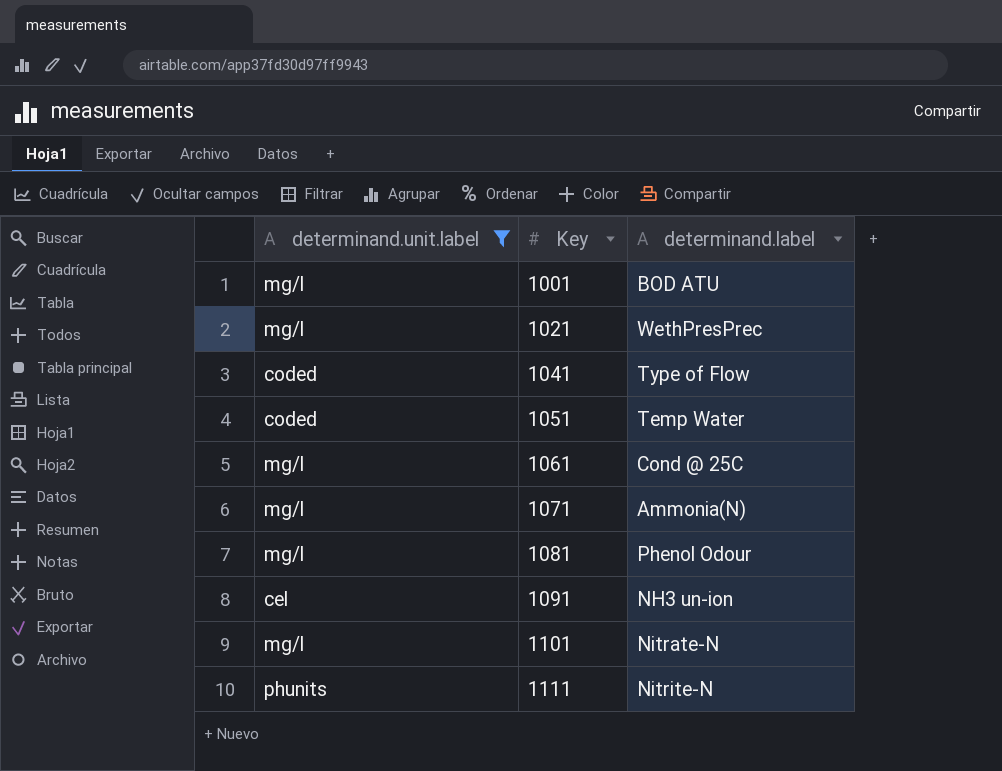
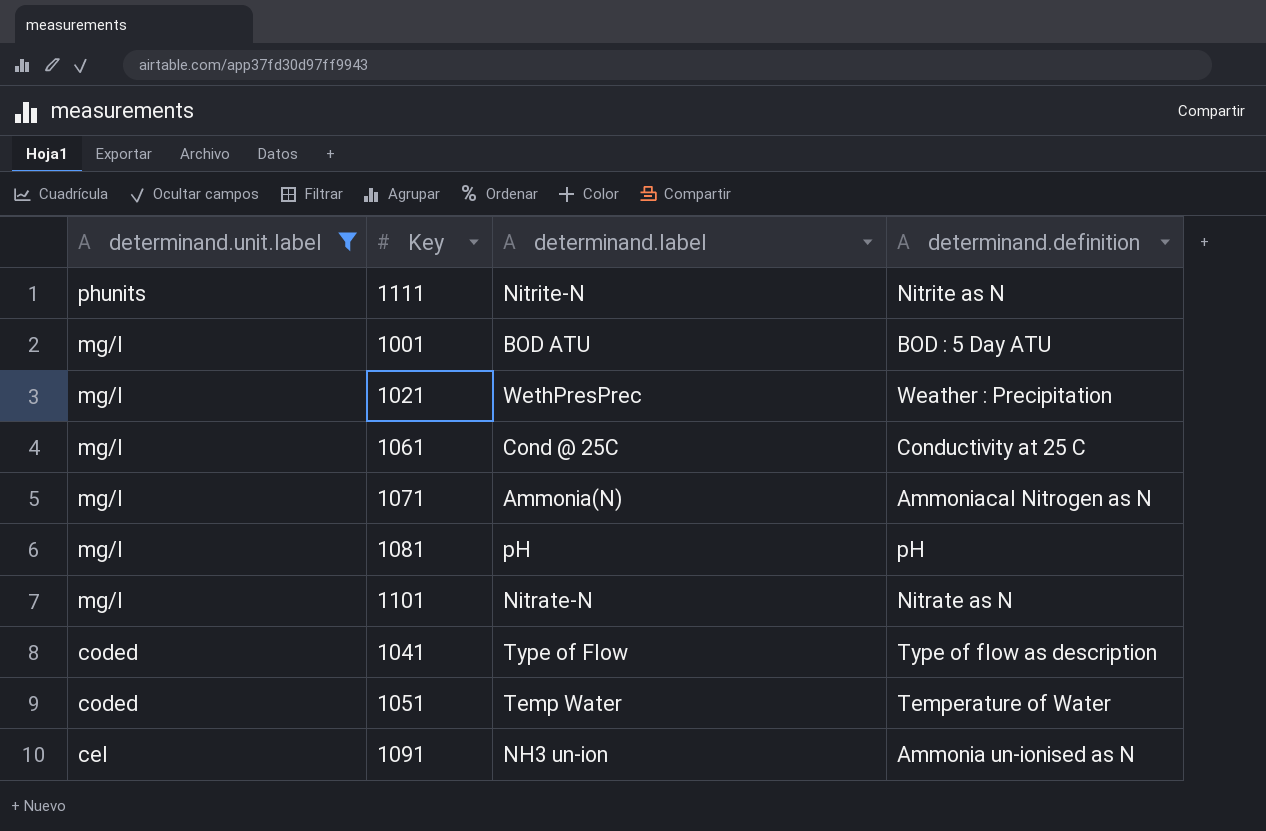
row order: Key ascending -> determinand.unit.label descending
column determinand.definition | position: none -> 4
1081 | determinand.label: Phenol Odour -> pH

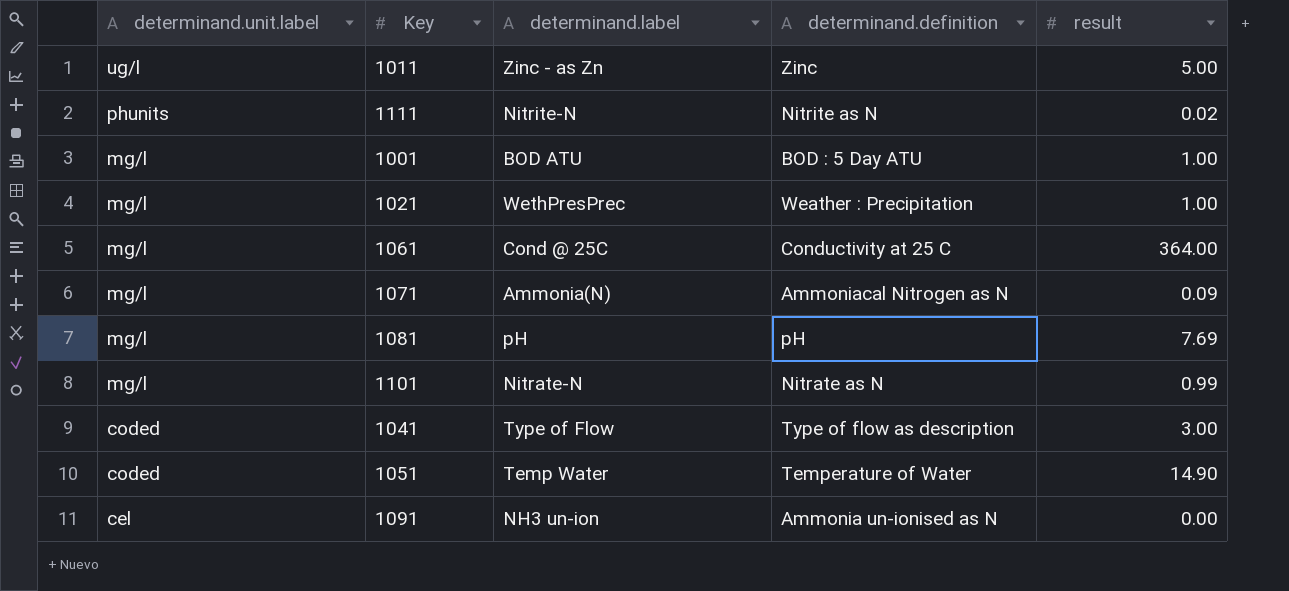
filter: determinand.unit.label != ug/l -> none
column result | position: none -> 5

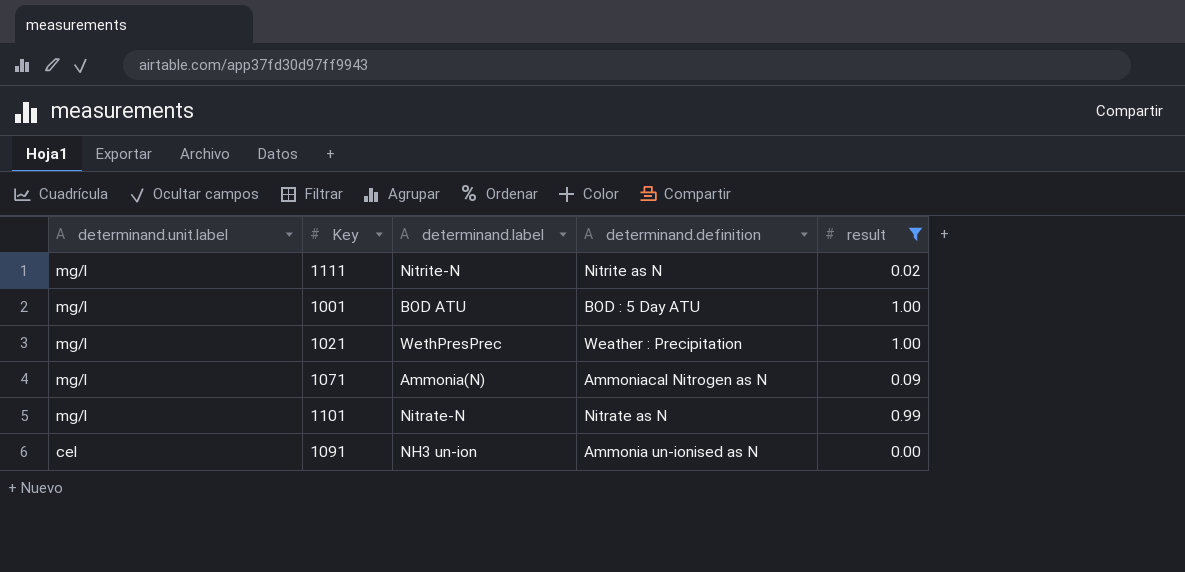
filter: none -> result <= 1.00
1111 | determinand.unit.label: phunits -> mg/l

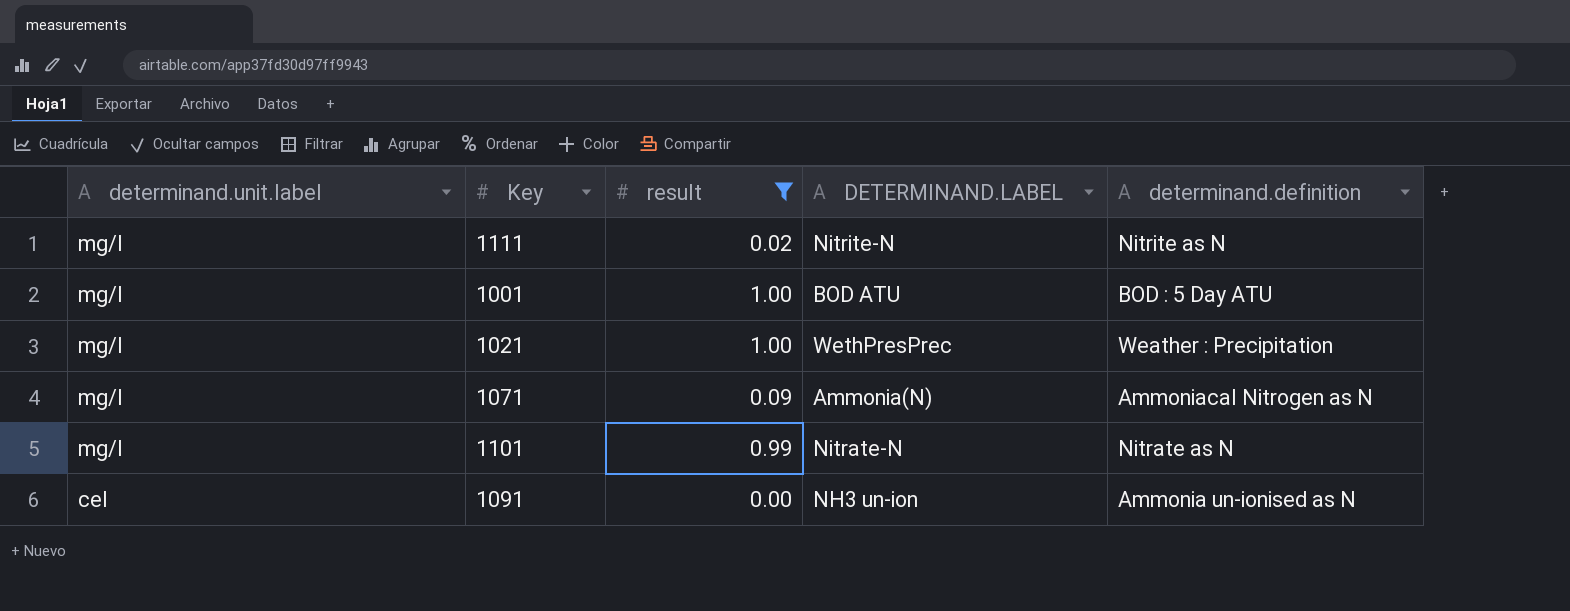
column result | position: 5 -> 3
column name: determinand.label -> DETERMINAND.LABEL

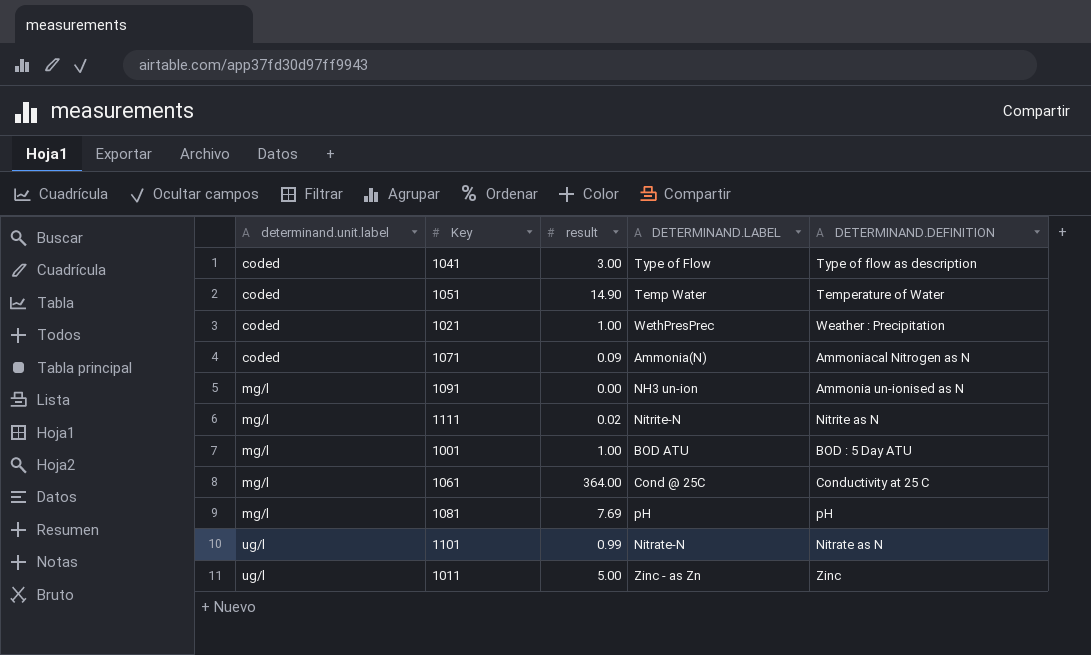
filter: result <= 1.00 -> none
row order: determinand.unit.label descending -> determinand.unit.label ascending
column name: determinand.definition -> DETERMINAND.DEFINITION
1021 | determinand.unit.label: mg/l -> coded
1071 | determinand.unit.label: mg/l -> coded
1091 | determinand.unit.label: cel -> mg/l
1101 | determinand.unit.label: mg/l -> ug/l

